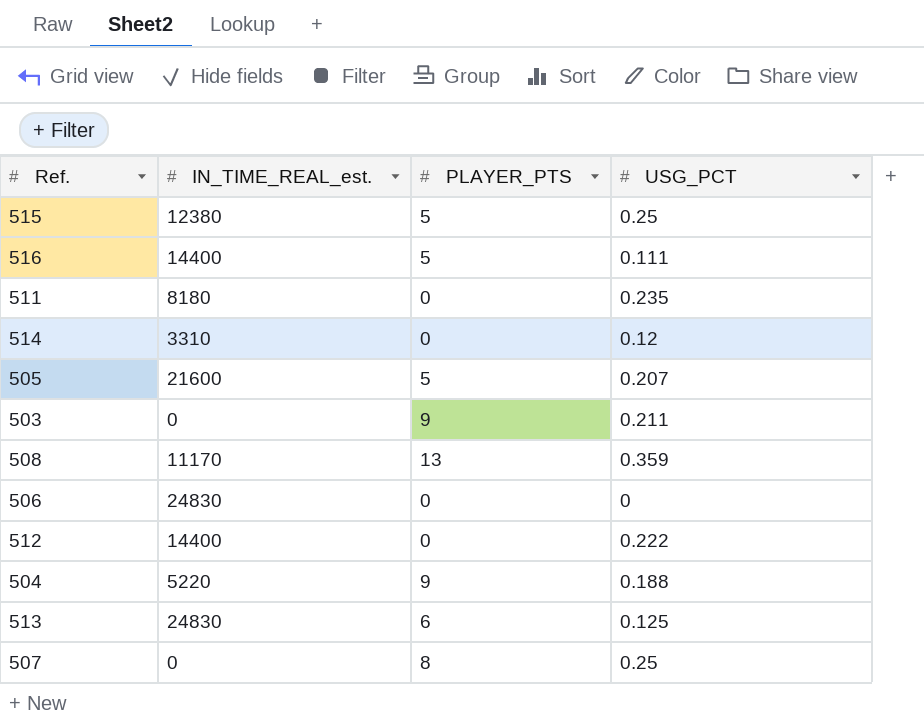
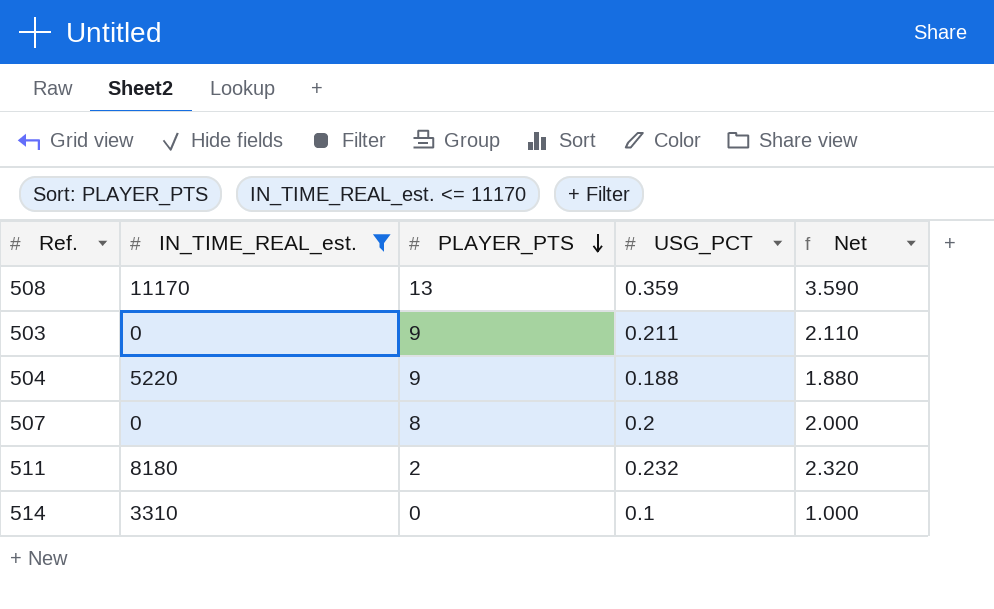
filter: none -> IN_TIME_REAL_est. <= 11170
row order: none -> PLAYER_PTS descending
column Net | formula: none -> [USG_PCT] * 10
507 | USG_PCT: 0.25 -> 0.2
511 | PLAYER_PTS: 0 -> 2
511 | USG_PCT: 0.235 -> 0.232
514 | USG_PCT: 0.12 -> 0.1

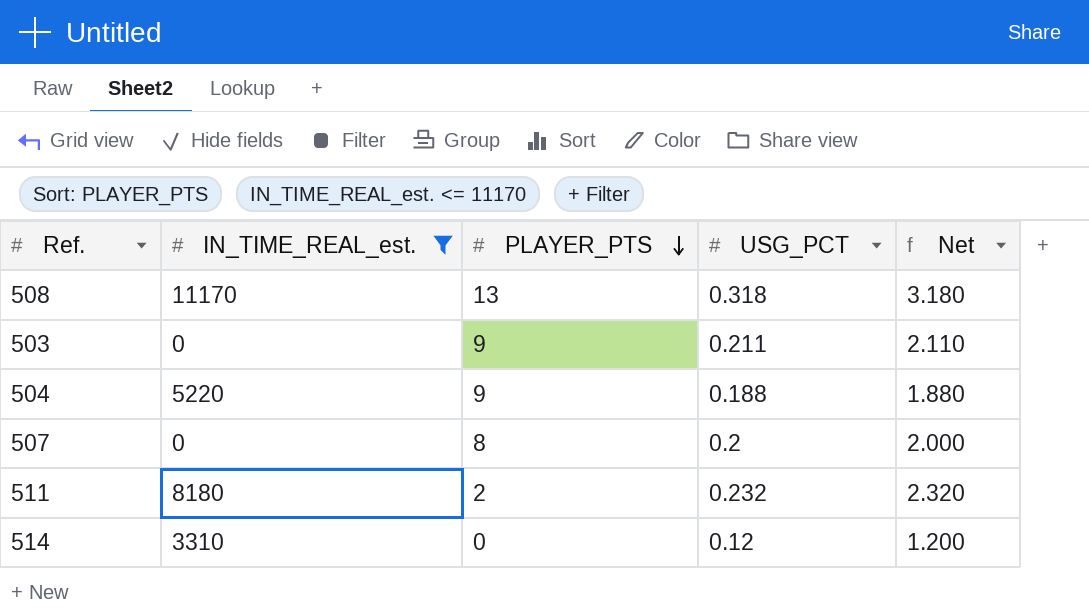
508 | USG_PCT: 0.359 -> 0.318
508 | Net: 3.590 -> 3.180
514 | USG_PCT: 0.1 -> 0.12
514 | Net: 1.000 -> 1.200

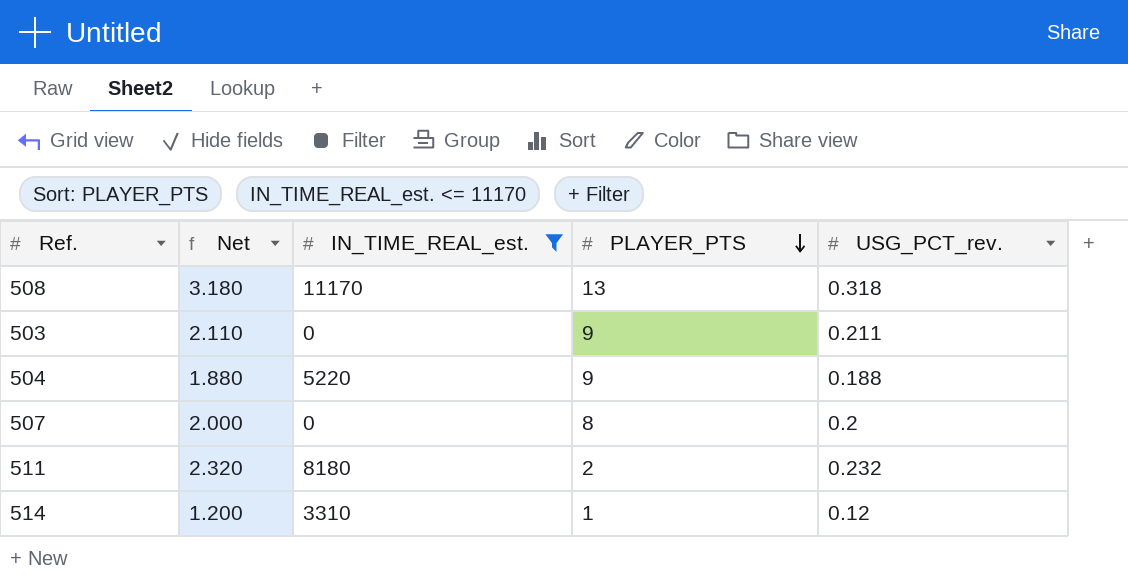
column Net | position: 5 -> 2
column name: USG_PCT -> USG_PCT_rev.
514 | PLAYER_PTS: 0 -> 1

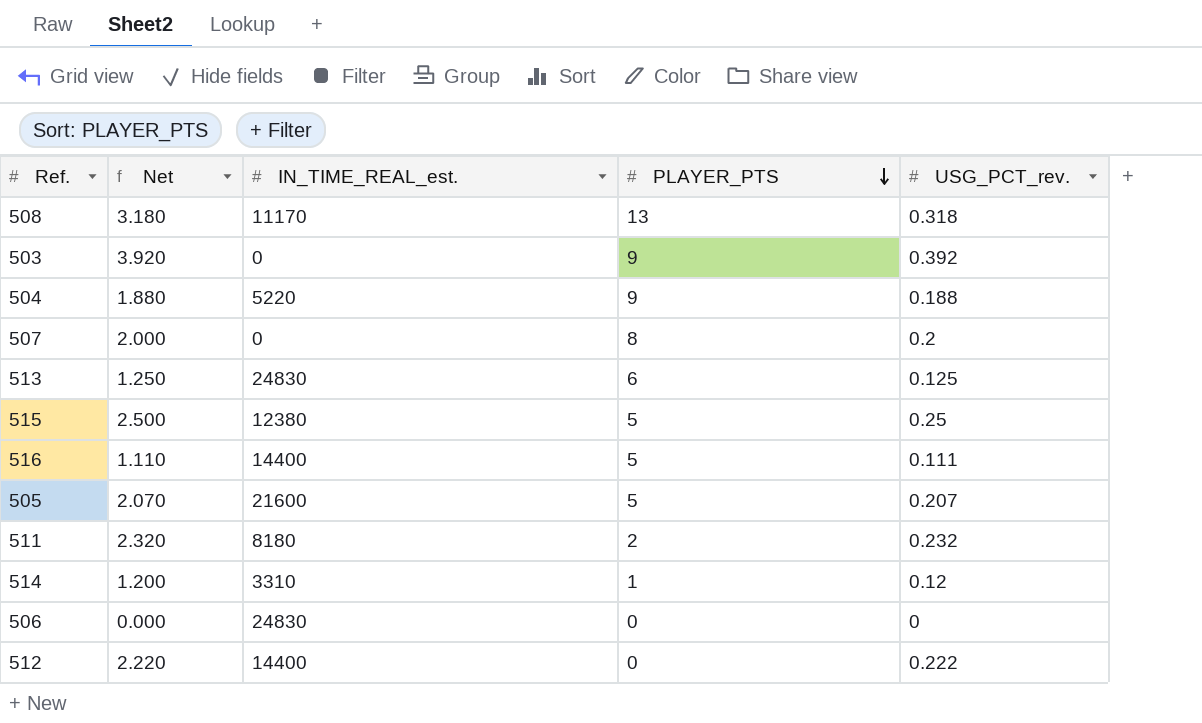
filter: IN_TIME_REAL_est. <= 11170 -> none
503 | Net: 2.110 -> 3.920
503 | USG_PCT_rev.: 0.211 -> 0.392

